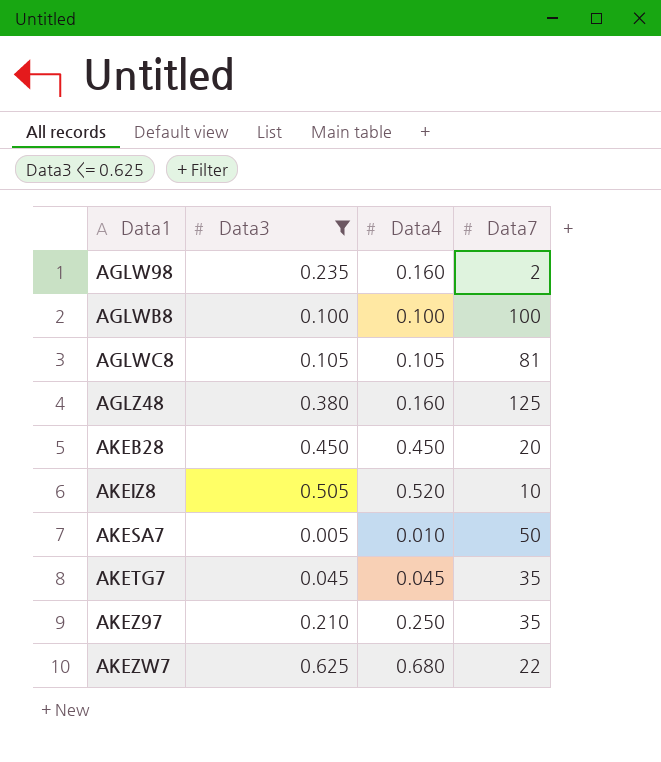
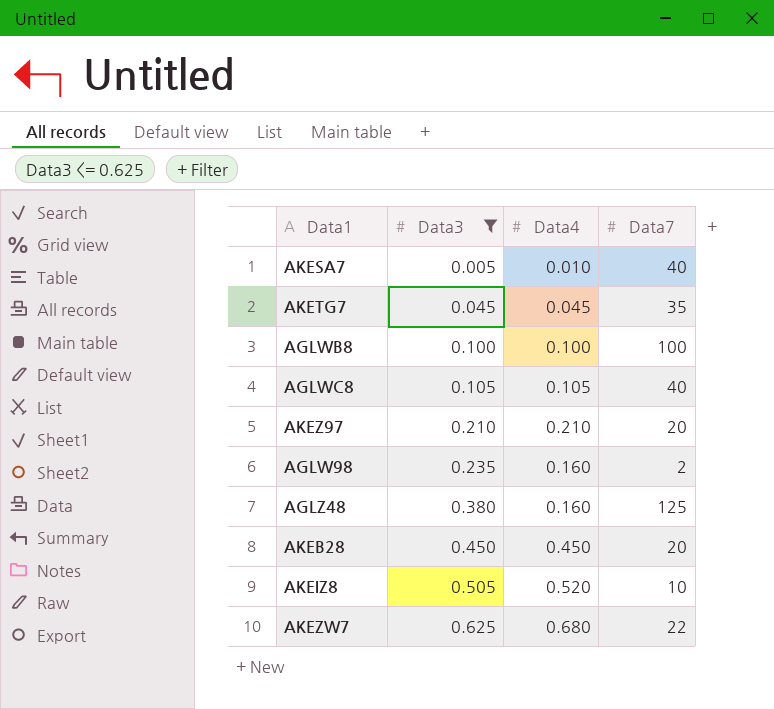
row order: Data1 ascending -> Data3 ascending
AKESA7 | Data7: 50 -> 40
AGLWC8 | Data7: 81 -> 40
AKEZ97 | Data4: 0.250 -> 0.210
AKEZ97 | Data7: 35 -> 20

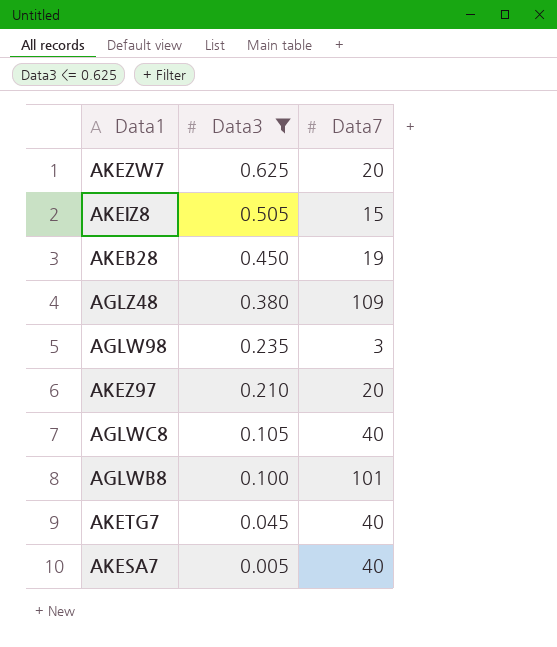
row order: Data3 ascending -> Data3 descending
column Data4 | position: 3 -> none
AKEZW7 | Data7: 22 -> 20
AKEIZ8 | Data7: 10 -> 15
AKEB28 | Data7: 20 -> 19
AGLZ48 | Data7: 125 -> 109
AGLW98 | Data7: 2 -> 3
AGLWB8 | Data7: 100 -> 101
AKETG7 | Data7: 35 -> 40

